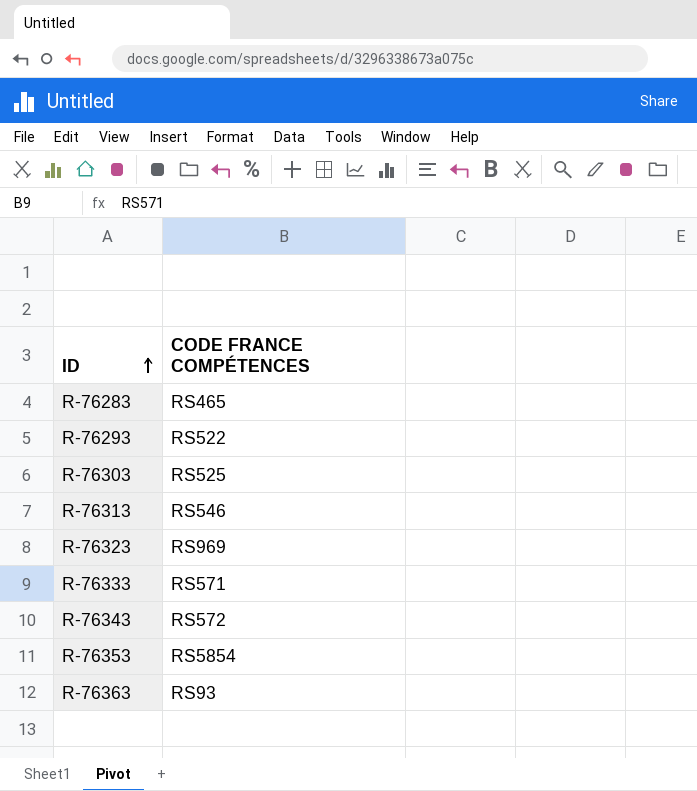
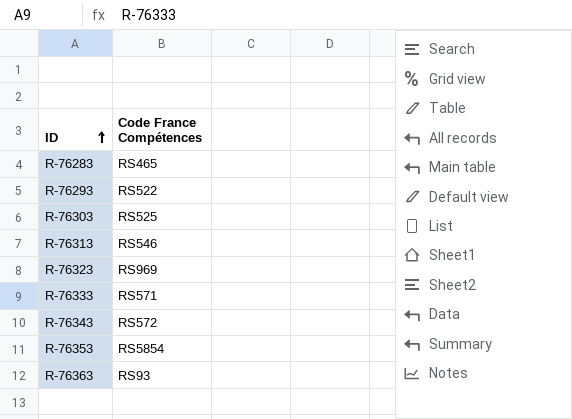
column name: CODE FRANCE COMPÉTENCES -> Code France Compétences

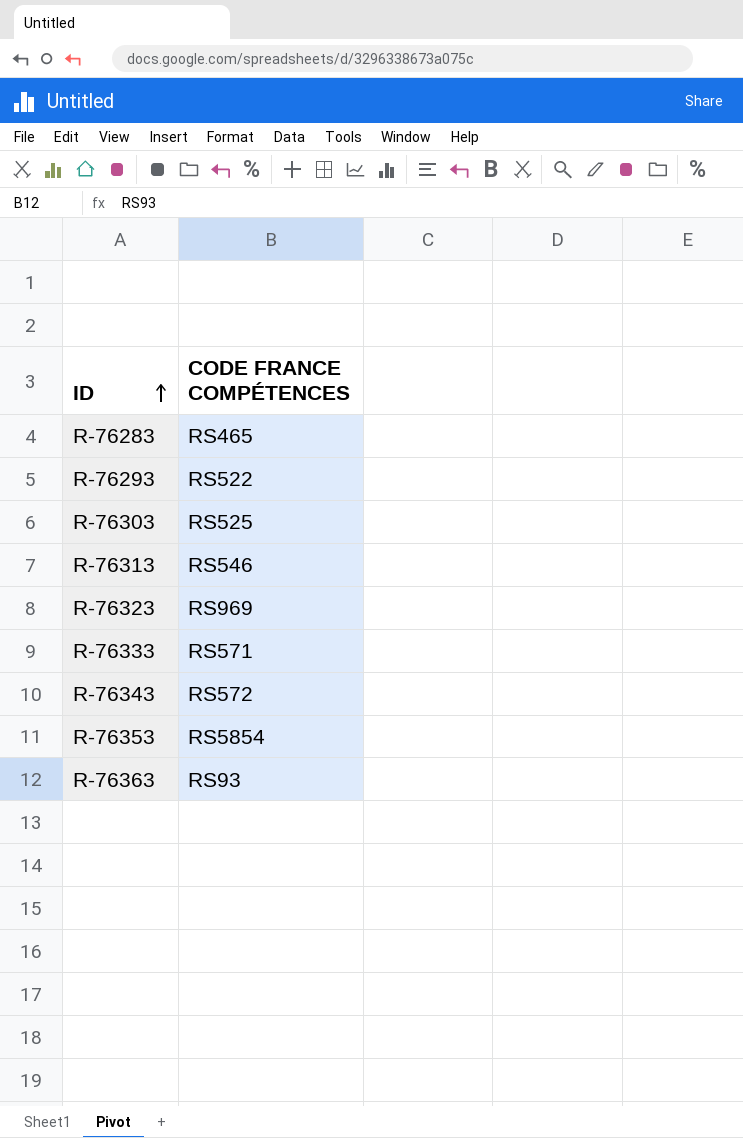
column name: Code France Compétences -> CODE FRANCE COMPÉTENCES

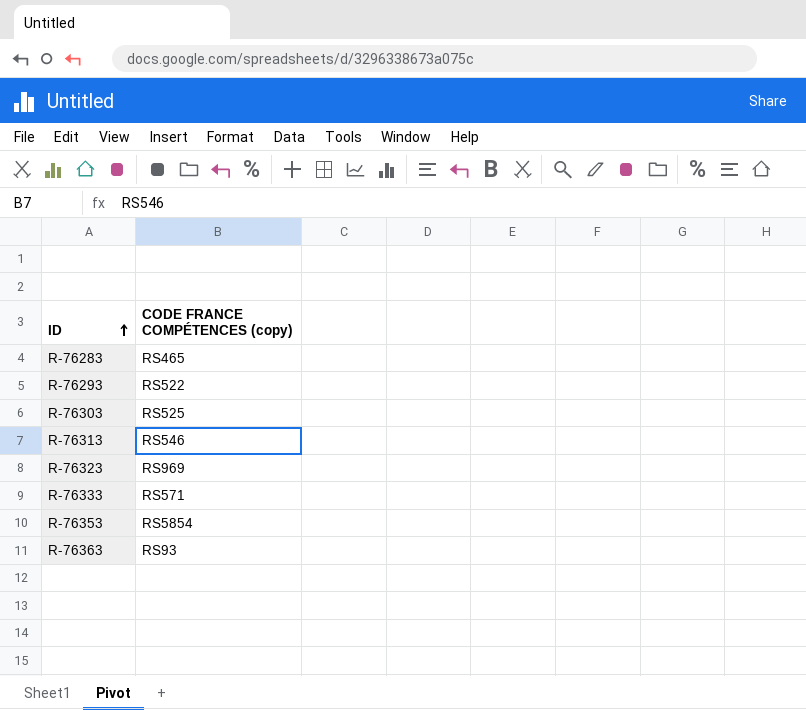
column name: CODE FRANCE COMPÉTENCES -> CODE FRANCE COMPÉTENCES (copy)
row R-76343: RS572 -> none

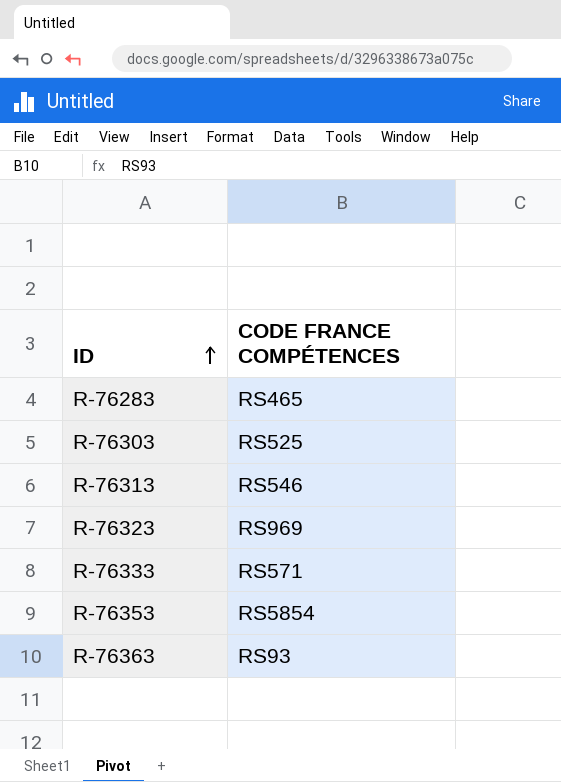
column name: CODE FRANCE COMPÉTENCES (copy) -> CODE FRANCE COMPÉTENCES
row R-76293: RS522 -> none

